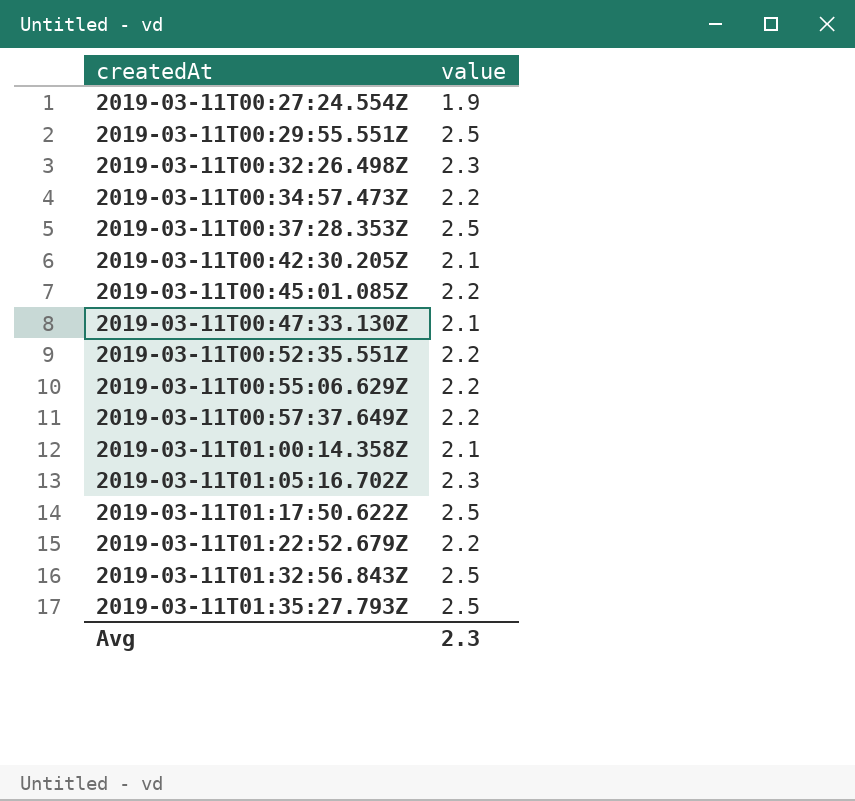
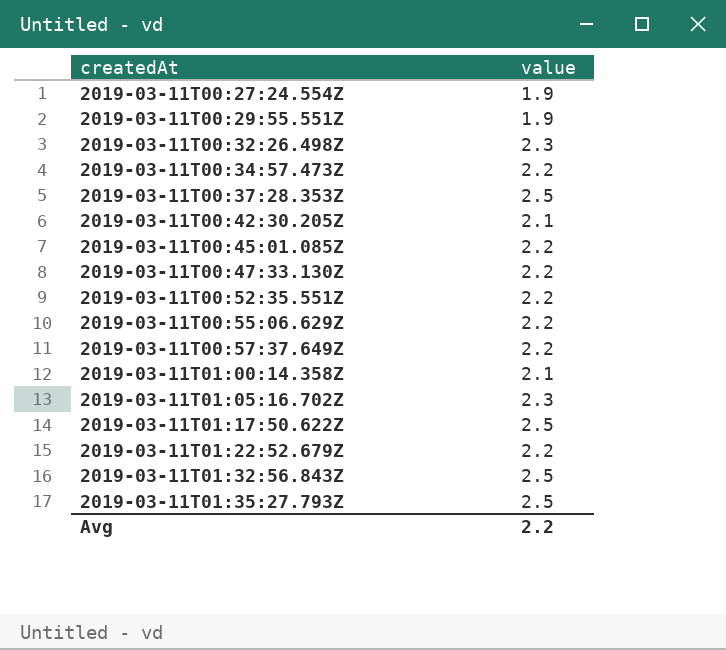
2019-03-11T00:29:55.551Z | value: 2.5 -> 1.9
2019-03-11T00:47:33.130Z | value: 2.1 -> 2.2
Avg | value: 2.3 -> 2.2

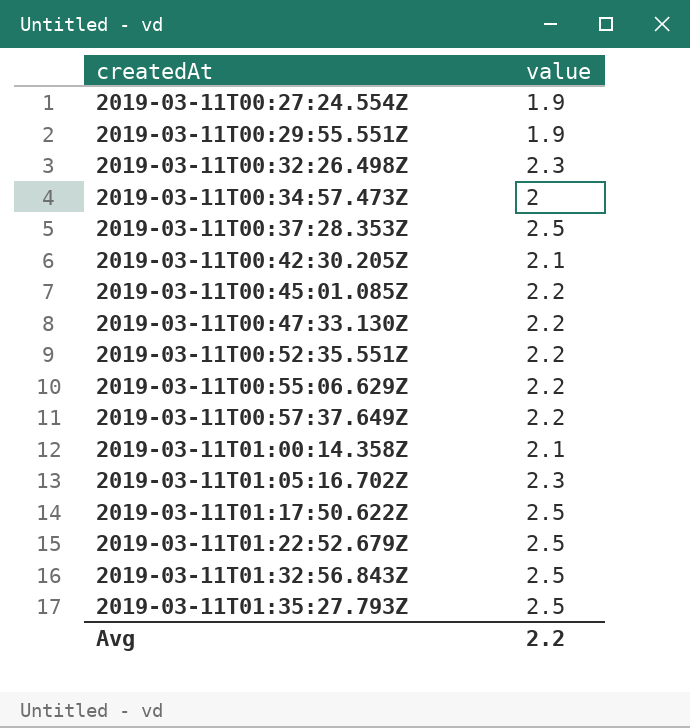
2019-03-11T00:34:57.473Z | value: 2.2 -> 2
2019-03-11T01:22:52.679Z | value: 2.2 -> 2.5

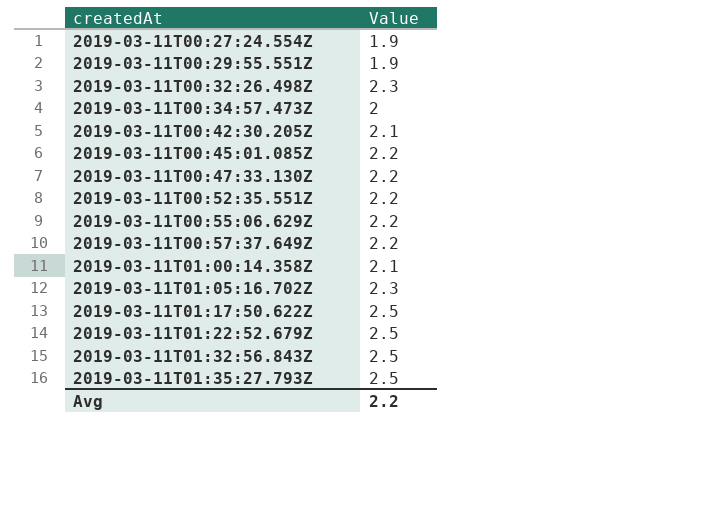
column name: value -> Value
row 2019-03-11T00:37:28.353Z: 2.5 -> none

